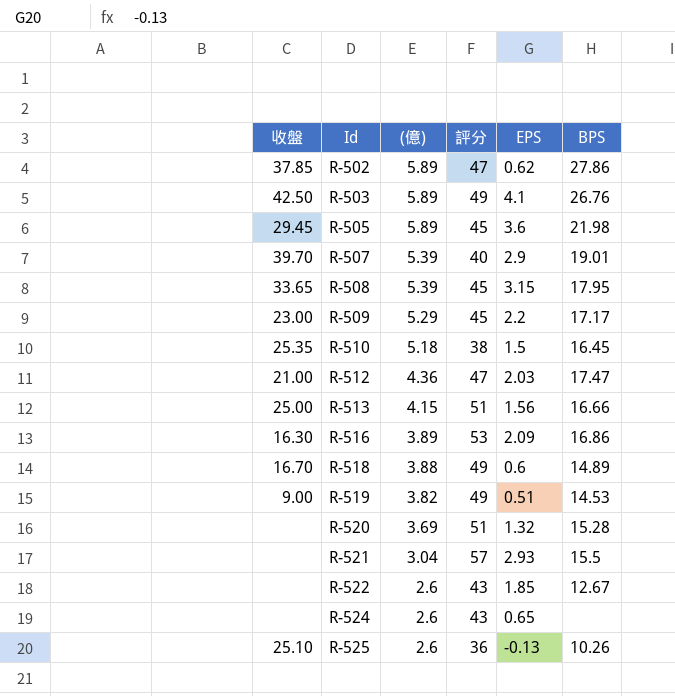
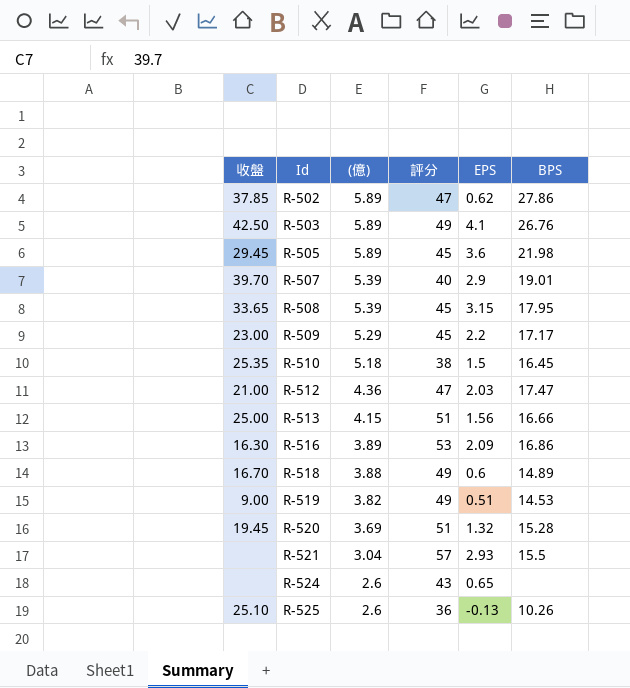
row R-522: none | 2.6 | 43 | 1.85 | 12.67 -> none
R-520 | 收盤: none -> 19.45

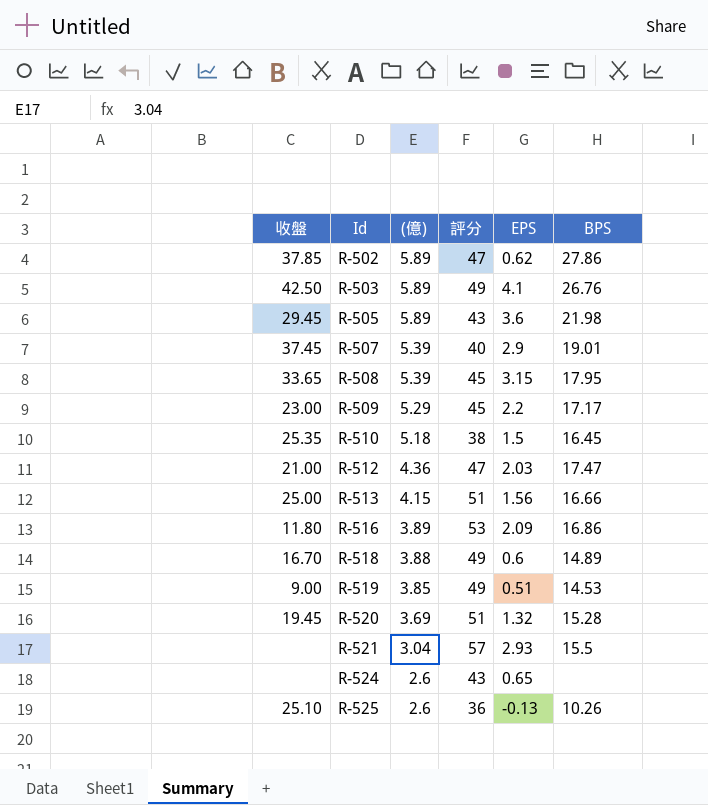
R-505 | 評分: 45 -> 43
R-507 | 收盤: 39.70 -> 37.45
R-516 | 收盤: 16.30 -> 11.80
R-519 | (億): 3.82 -> 3.85

